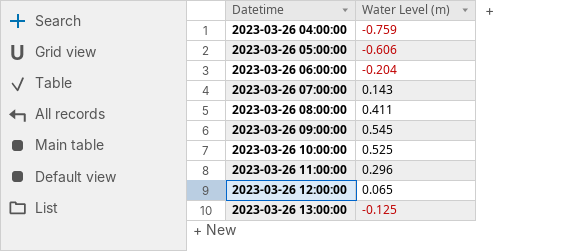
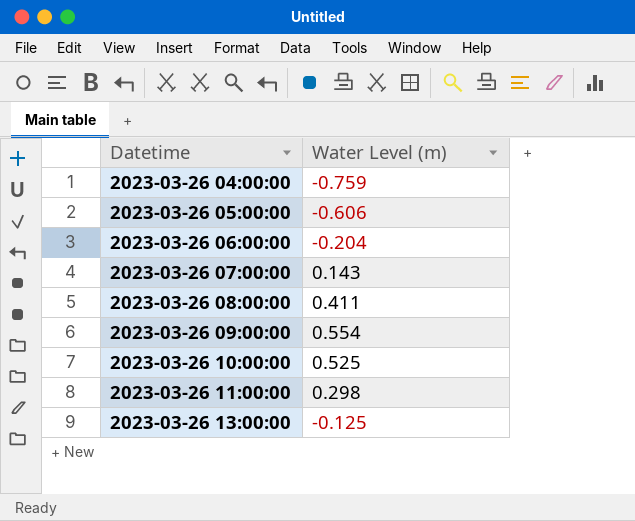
row 2023-03-26 12:00:00: 0.065 -> none
2023-03-26 09:00:00 | Water Level (m): 0.545 -> 0.554
2023-03-26 11:00:00 | Water Level (m): 0.296 -> 0.298

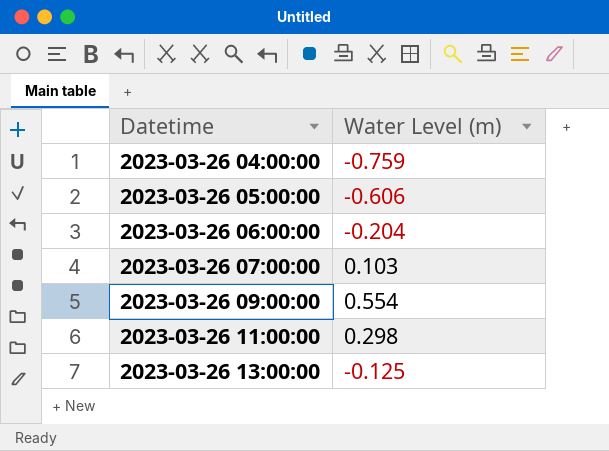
row 2023-03-26 08:00:00: 0.411 -> none
row 2023-03-26 10:00:00: 0.525 -> none
2023-03-26 07:00:00 | Water Level (m): 0.143 -> 0.103

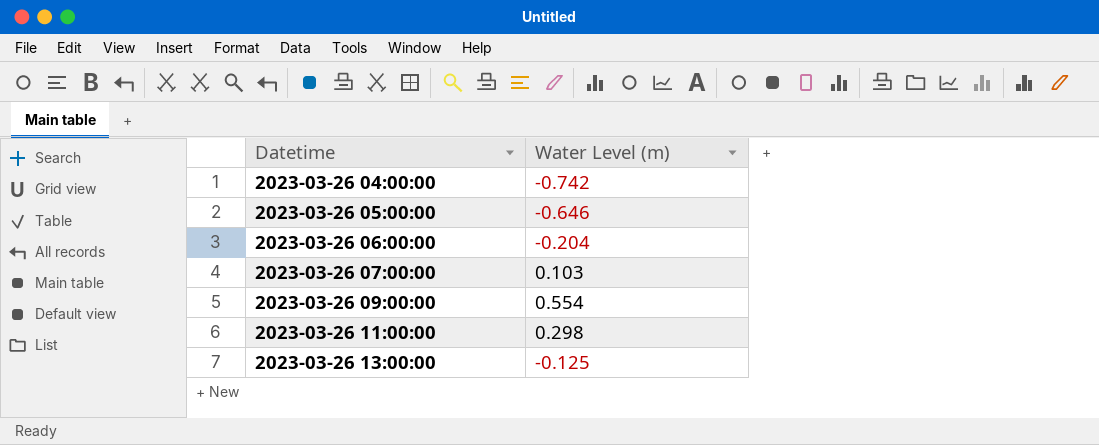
2023-03-26 04:00:00 | Water Level (m): -0.759 -> -0.742
2023-03-26 05:00:00 | Water Level (m): -0.606 -> -0.646

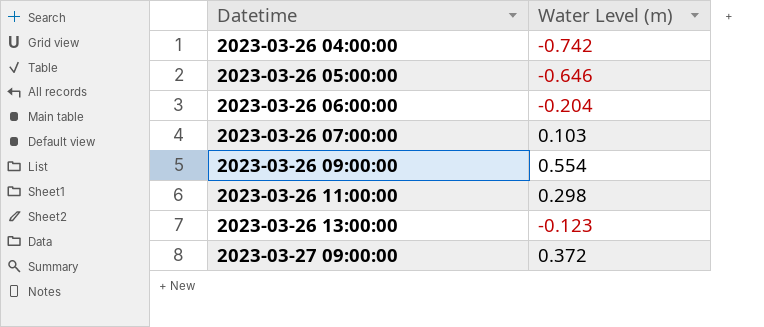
2023-03-26 13:00:00 | Water Level (m): -0.125 -> -0.123
row 2023-03-27 09:00:00: none -> 0.372

